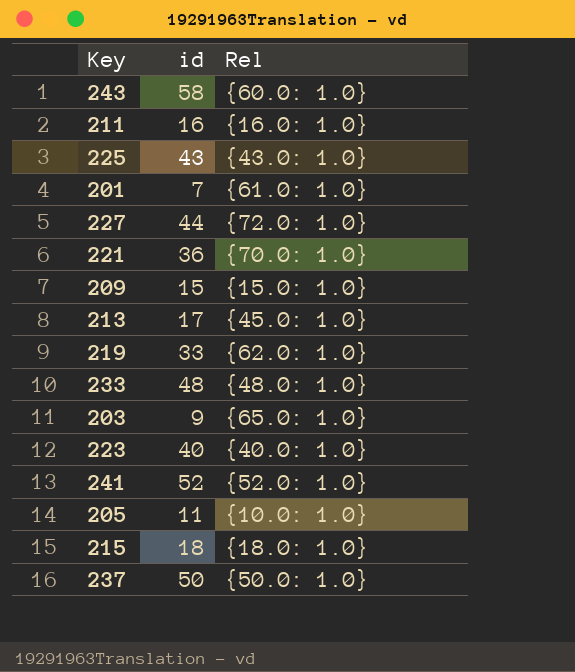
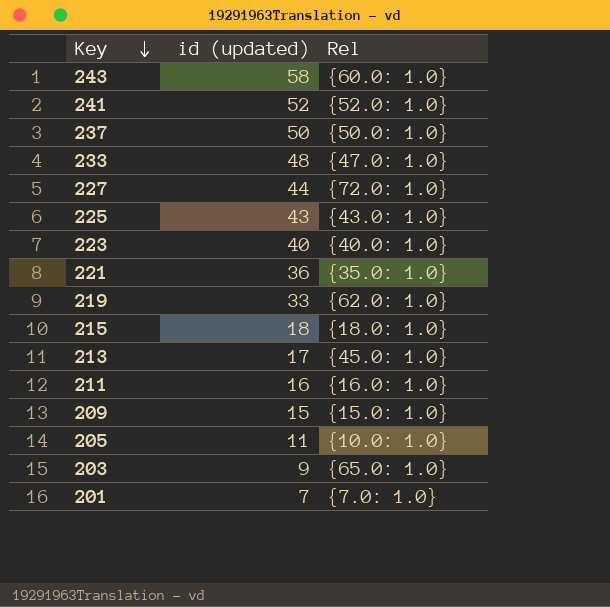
row order: none -> Key descending
column name: id -> id (updated)
233 | Rel: {48.0: 1.0} -> {47.0: 1.0}
221 | Rel: {70.0: 1.0} -> {35.0: 1.0}
201 | Rel: {61.0: 1.0} -> {7.0: 1.0}

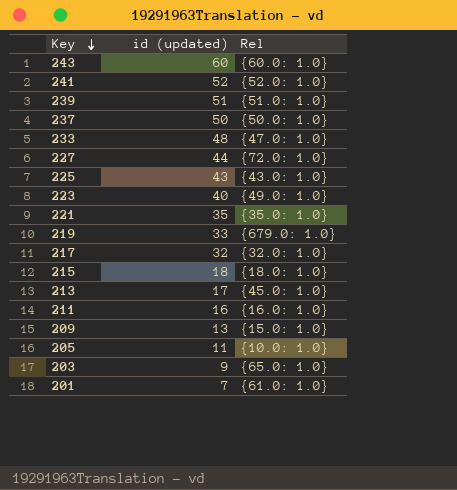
243 | id (updated): 58 -> 60
row 239: none -> 51 | {51.0: 1.0}
223 | Rel: {40.0: 1.0} -> {49.0: 1.0}
221 | id (updated): 36 -> 35
219 | Rel: {62.0: 1.0} -> {679.0: 1.0}
row 217: none -> 32 | {32.0: 1.0}
209 | id (updated): 15 -> 13
201 | Rel: {7.0: 1.0} -> {61.0: 1.0}

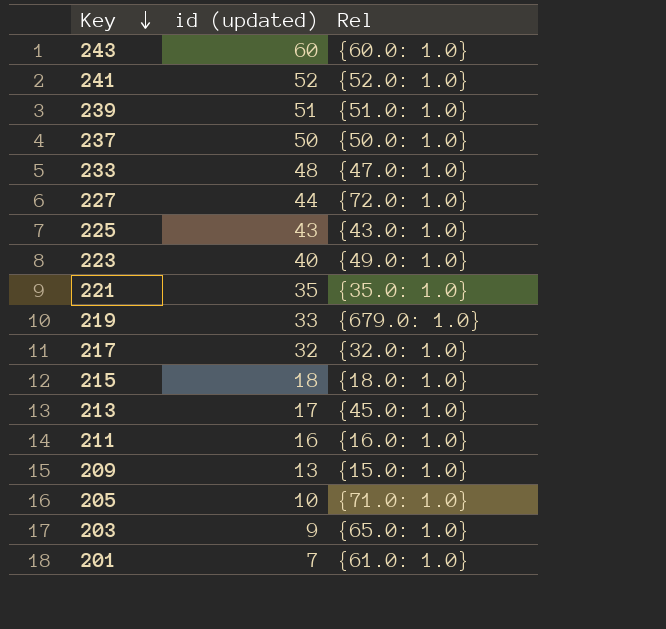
205 | id (updated): 11 -> 10
205 | Rel: {10.0: 1.0} -> {71.0: 1.0}

